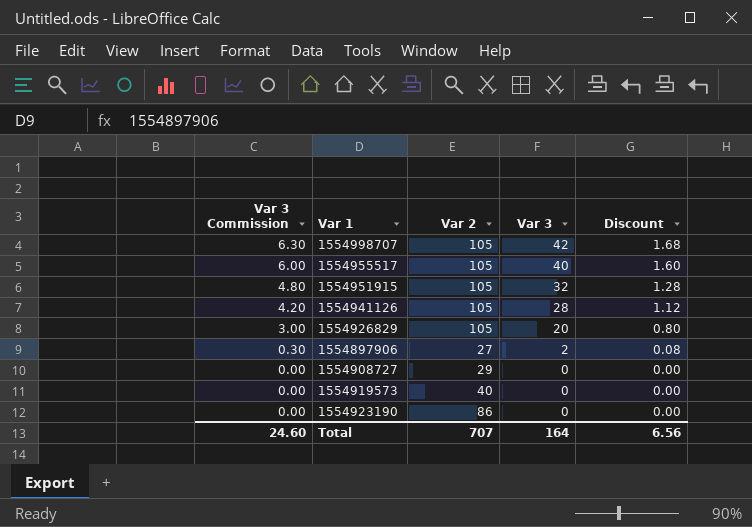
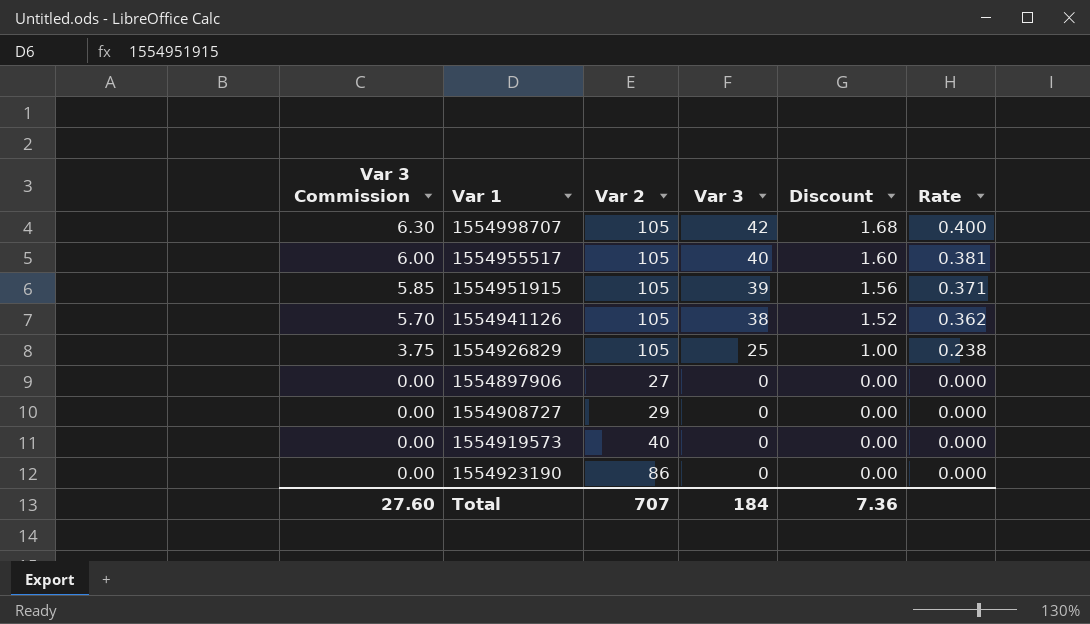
column Rate | formula: none -> [Var 3] / [Var 2]
1554951915 | Var 3 Commission: 4.80 -> 5.85
1554951915 | Var 3: 32 -> 39
1554951915 | Discount: 1.28 -> 1.56
1554941126 | Var 3 Commission: 4.20 -> 5.70
1554941126 | Var 3: 28 -> 38
1554941126 | Discount: 1.12 -> 1.52
1554926829 | Var 3 Commission: 3.00 -> 3.75
1554926829 | Var 3: 20 -> 25
1554926829 | Discount: 0.80 -> 1.00
1554897906 | Var 3 Commission: 0.30 -> 0.00
1554897906 | Var 3: 2 -> 0
1554897906 | Discount: 0.08 -> 0.00
Total | Var 3 Commission: 24.60 -> 27.60
Total | Var 3: 164 -> 184
Total | Discount: 6.56 -> 7.36

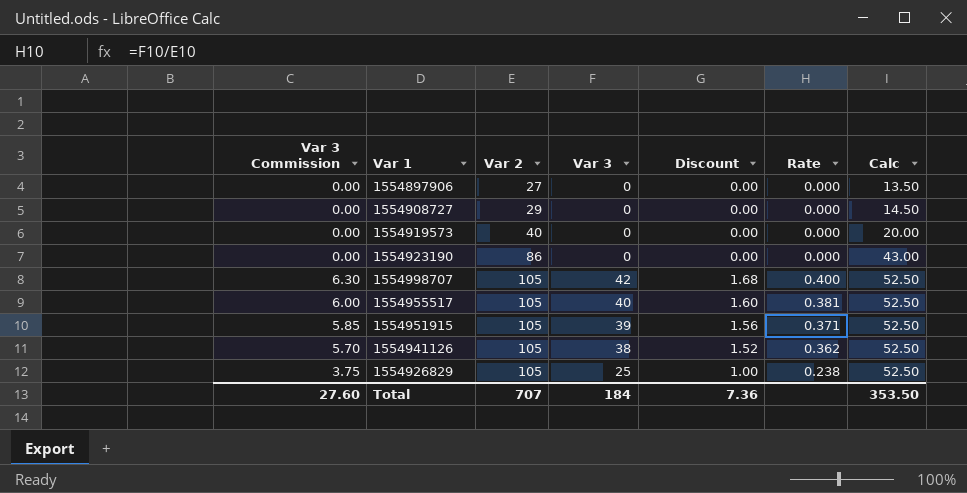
row order: Var 3 Commission descending -> Var 2 ascending
column Calc | formula: none -> [Var 2] * 0.5

